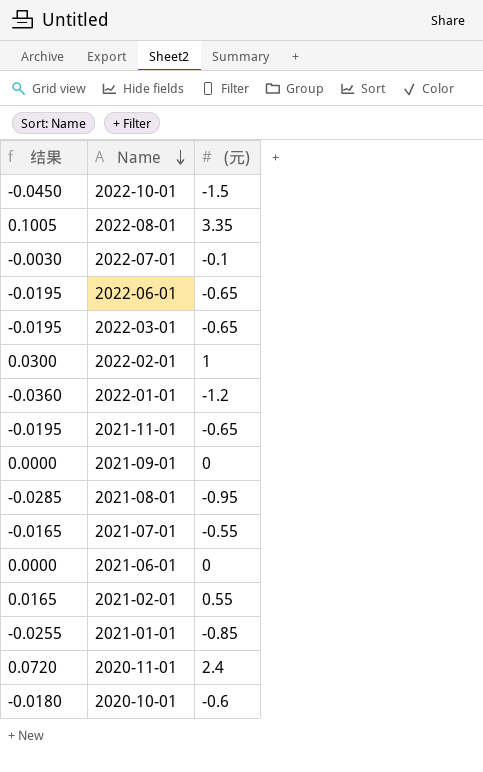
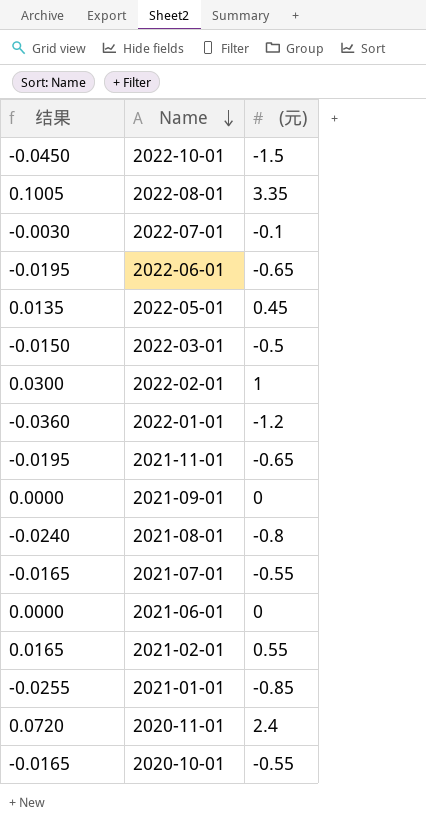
row 2022-05-01: none -> 0.0135 | 0.45
2022-03-01 | 结果: -0.0195 -> -0.0150
2022-03-01 | (元): -0.65 -> -0.5
2021-08-01 | 结果: -0.0285 -> -0.0240
2021-08-01 | (元): -0.95 -> -0.8
2020-10-01 | 结果: -0.0180 -> -0.0165
2020-10-01 | (元): -0.6 -> -0.55

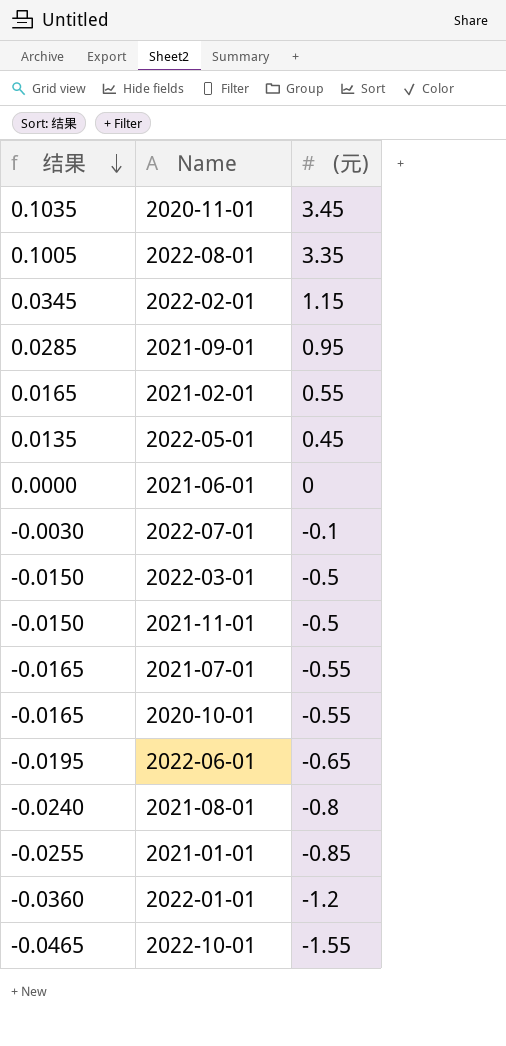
row order: Name descending -> 结果 descending
2020-11-01 | 结果: 0.0720 -> 0.1035
2020-11-01 | (元): 2.4 -> 3.45
2022-02-01 | 结果: 0.0300 -> 0.0345
2022-02-01 | (元): 1 -> 1.15
2021-09-01 | 结果: 0.0000 -> 0.0285
2021-09-01 | (元): 0 -> 0.95
2021-11-01 | 结果: -0.0195 -> -0.0150
2021-11-01 | (元): -0.65 -> -0.5
2022-10-01 | 结果: -0.0450 -> -0.0465
2022-10-01 | (元): -1.5 -> -1.55

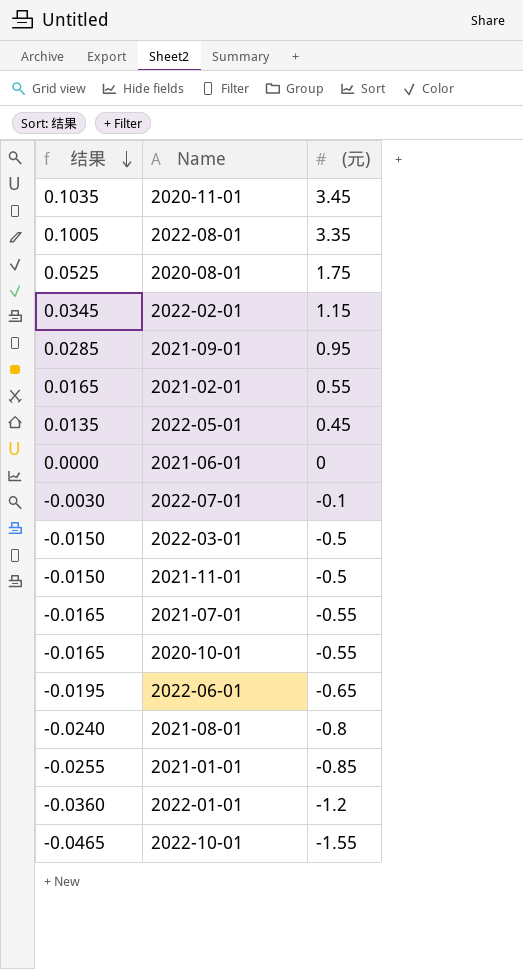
row 2020-08-01: none -> 0.0525 | 1.75

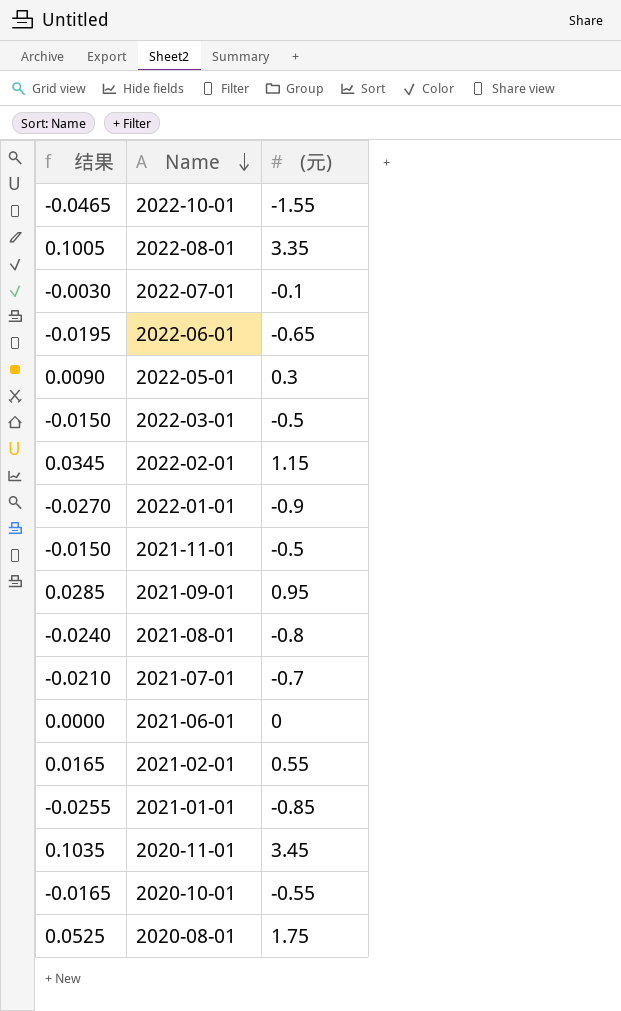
row order: 结果 descending -> Name descending
2022-05-01 | 结果: 0.0135 -> 0.0090
2022-05-01 | (元): 0.45 -> 0.3
2022-01-01 | 结果: -0.0360 -> -0.0270
2022-01-01 | (元): -1.2 -> -0.9
2021-07-01 | 结果: -0.0165 -> -0.0210
2021-07-01 | (元): -0.55 -> -0.7

